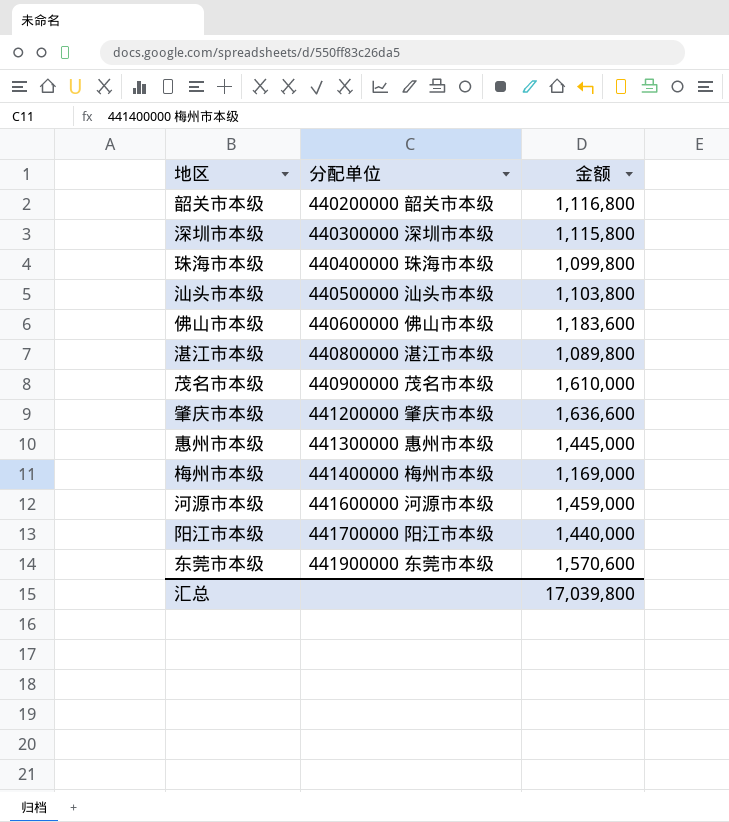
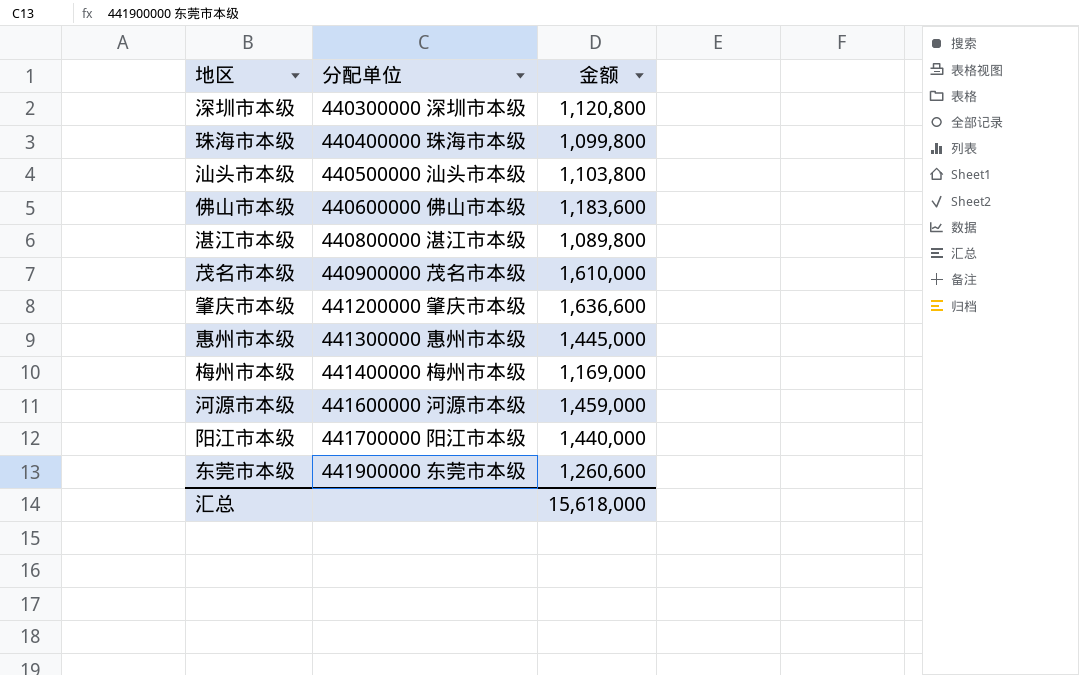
row 韶关市本级: 440200000 韶关市本级 | 1,116,800 -> none
深圳市本级 | 金额: 1,115,800 -> 1,120,800
东莞市本级 | 金额: 1,570,600 -> 1,260,600
汇总 | 金额: 17,039,800 -> 15,618,000

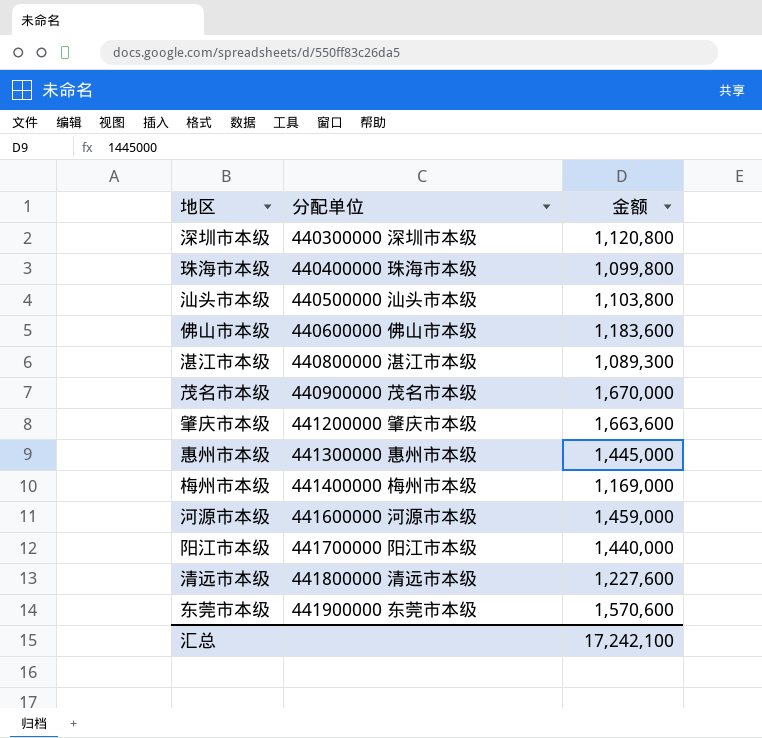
湛江市本级 | 金额: 1,089,800 -> 1,089,300
茂名市本级 | 金额: 1,610,000 -> 1,670,000
肇庆市本级 | 金额: 1,636,600 -> 1,663,600
row 清远市本级: none -> 441800000 清远市本级 | 1,227,600
东莞市本级 | 金额: 1,260,600 -> 1,570,600
汇总 | 金额: 15,618,000 -> 17,242,100

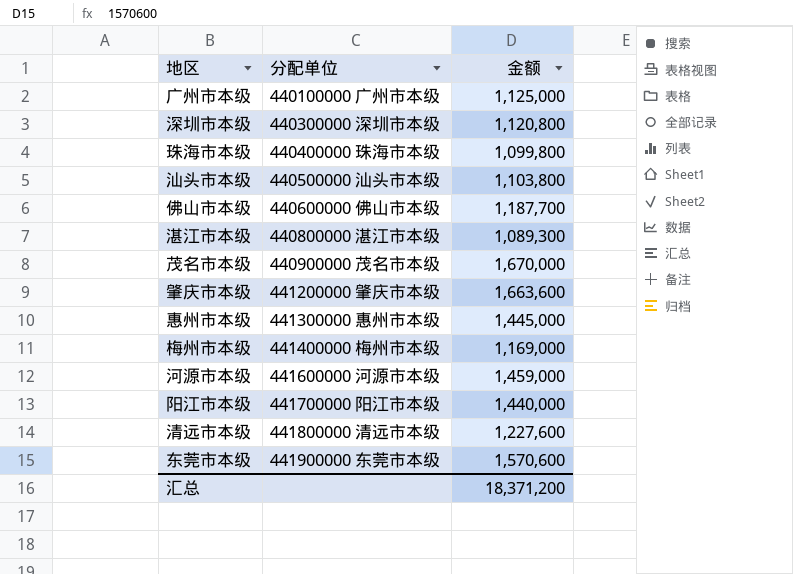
row 广州市本级: none -> 440100000 广州市本级 | 1,125,000
佛山市本级 | 金额: 1,183,600 -> 1,187,700
汇总 | 金额: 17,242,100 -> 18,371,200

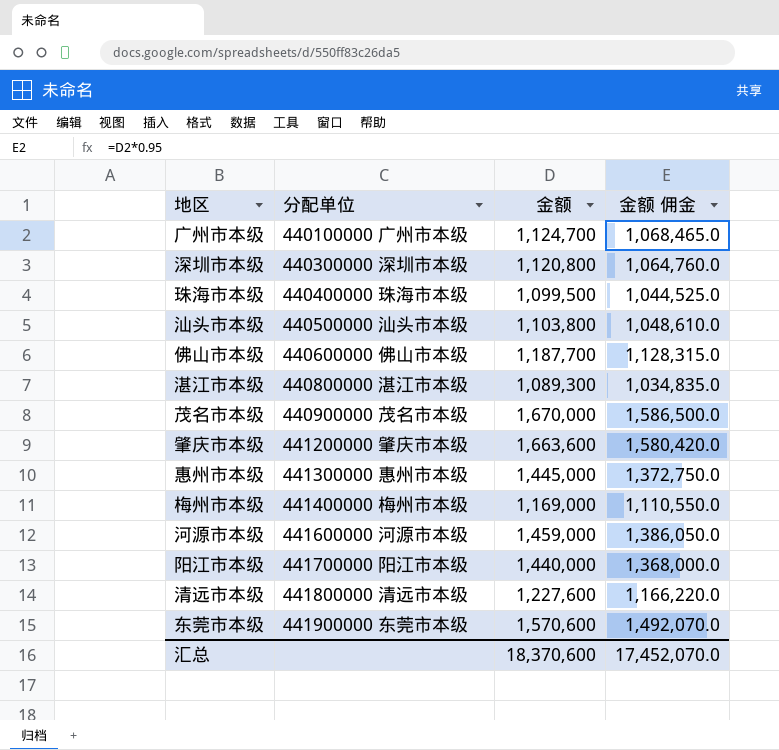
column 金额 佣金 | formula: none -> [金额] * 0.95
广州市本级 | 金额: 1,125,000 -> 1,124,700
珠海市本级 | 金额: 1,099,800 -> 1,099,500
汇总 | 金额: 18,371,200 -> 18,370,600

